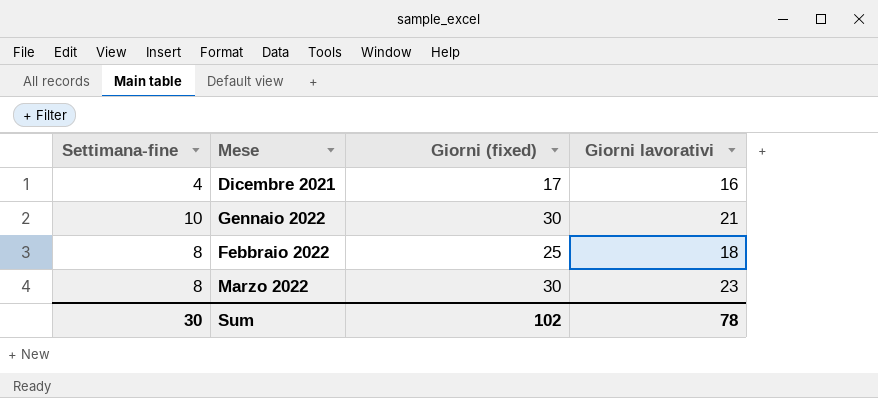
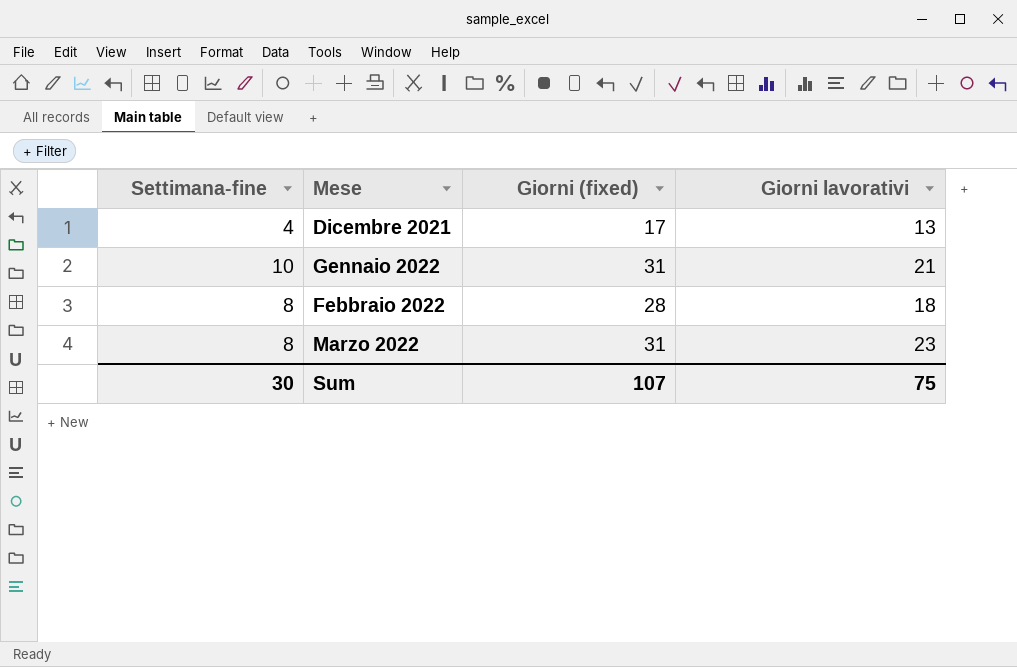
Dicembre 2021 | Giorni lavorativi: 16 -> 13
Gennaio 2022 | Giorni (fixed): 30 -> 31
Febbraio 2022 | Giorni (fixed): 25 -> 28
Marzo 2022 | Giorni (fixed): 30 -> 31
Sum | Giorni (fixed): 102 -> 107
Sum | Giorni lavorativi: 78 -> 75

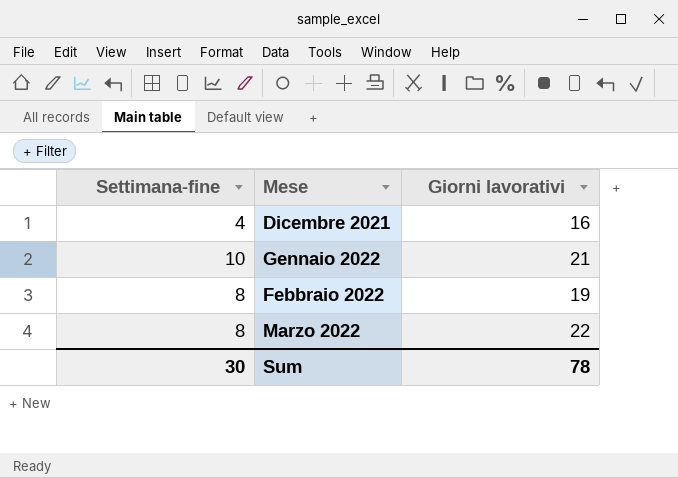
column Giorni (fixed) | position: 3 -> none
Dicembre 2021 | Giorni lavorativi: 13 -> 16
Febbraio 2022 | Giorni lavorativi: 18 -> 19
Marzo 2022 | Giorni lavorativi: 23 -> 22
Sum | Giorni lavorativi: 75 -> 78

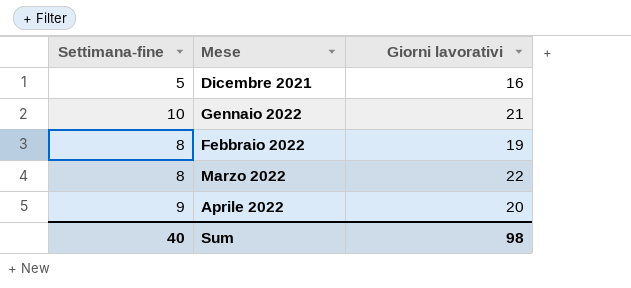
Dicembre 2021 | Settimana-fine: 4 -> 5
row Aprile 2022: none -> 9 | 20
Sum | Settimana-fine: 30 -> 40
Sum | Giorni lavorativi: 78 -> 98

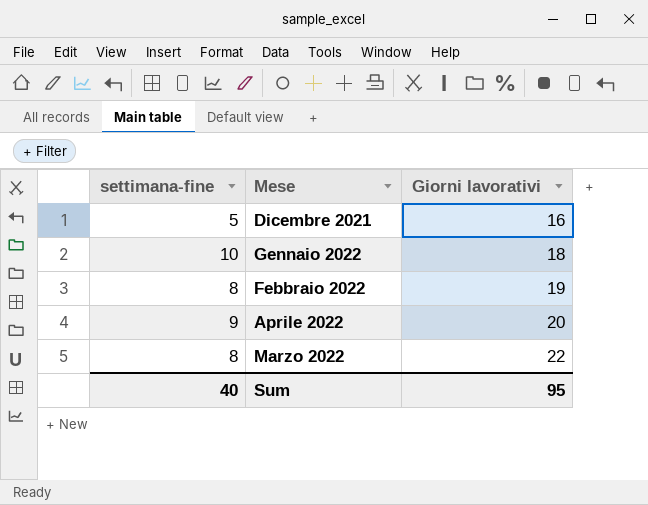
row order: Mese ascending -> Giorni lavorativi ascending
column name: Settimana-fine -> settimana-fine
Gennaio 2022 | Giorni lavorativi: 21 -> 18
Sum | Giorni lavorativi: 98 -> 95

